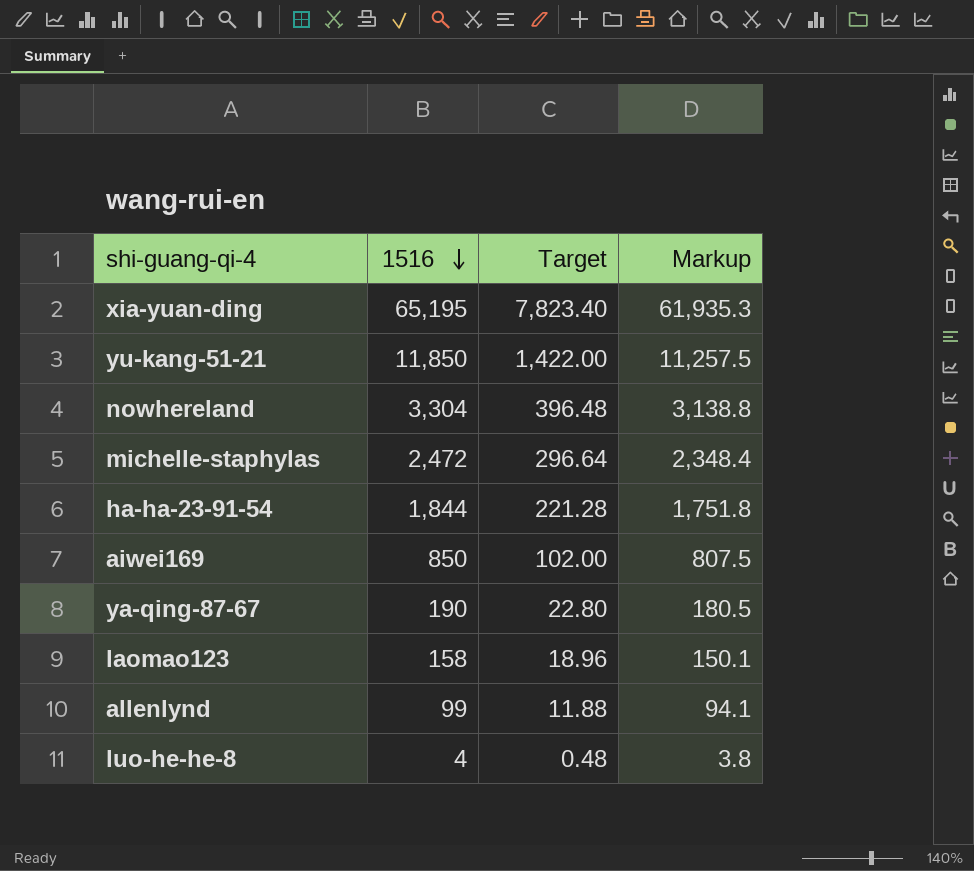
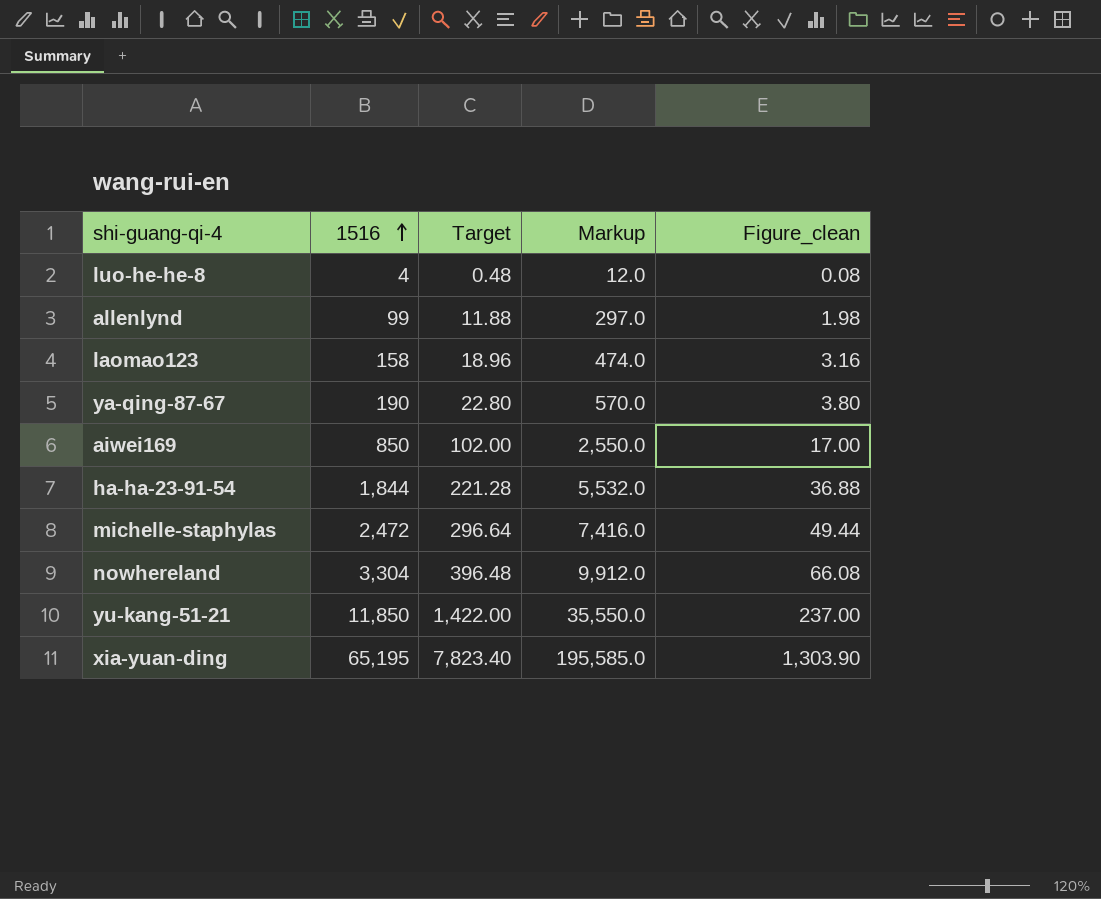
row order: 1516 descending -> 1516 ascending
column Markup | formula: [1516] * 0.95 -> [1516] * 3
column Figure_clean | formula: none -> [1516] * 0.02

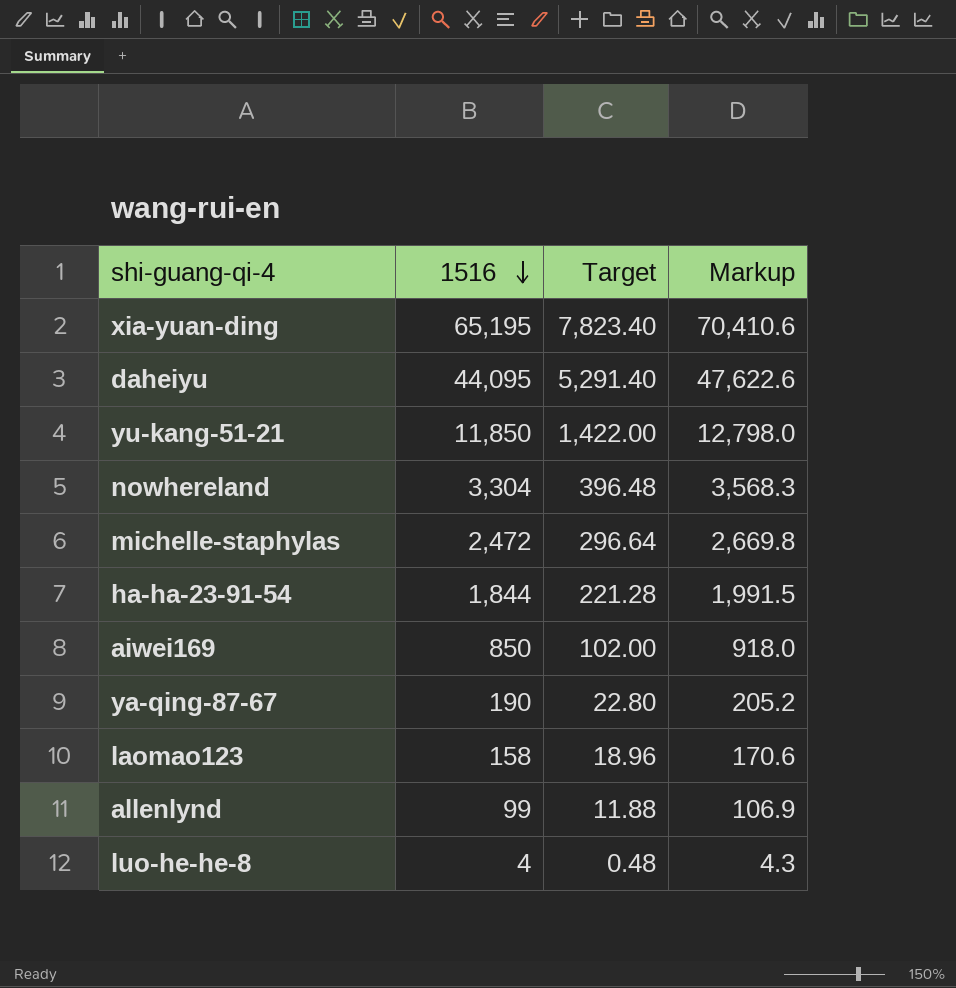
row order: 1516 ascending -> 1516 descending
column Figure_clean | formula: [1516] * 0.02 -> none
column Markup | formula: [1516] * 3 -> [1516] * 1.08
row daheiyu: none -> 44,095 | 5,291.40 | 47,622.6

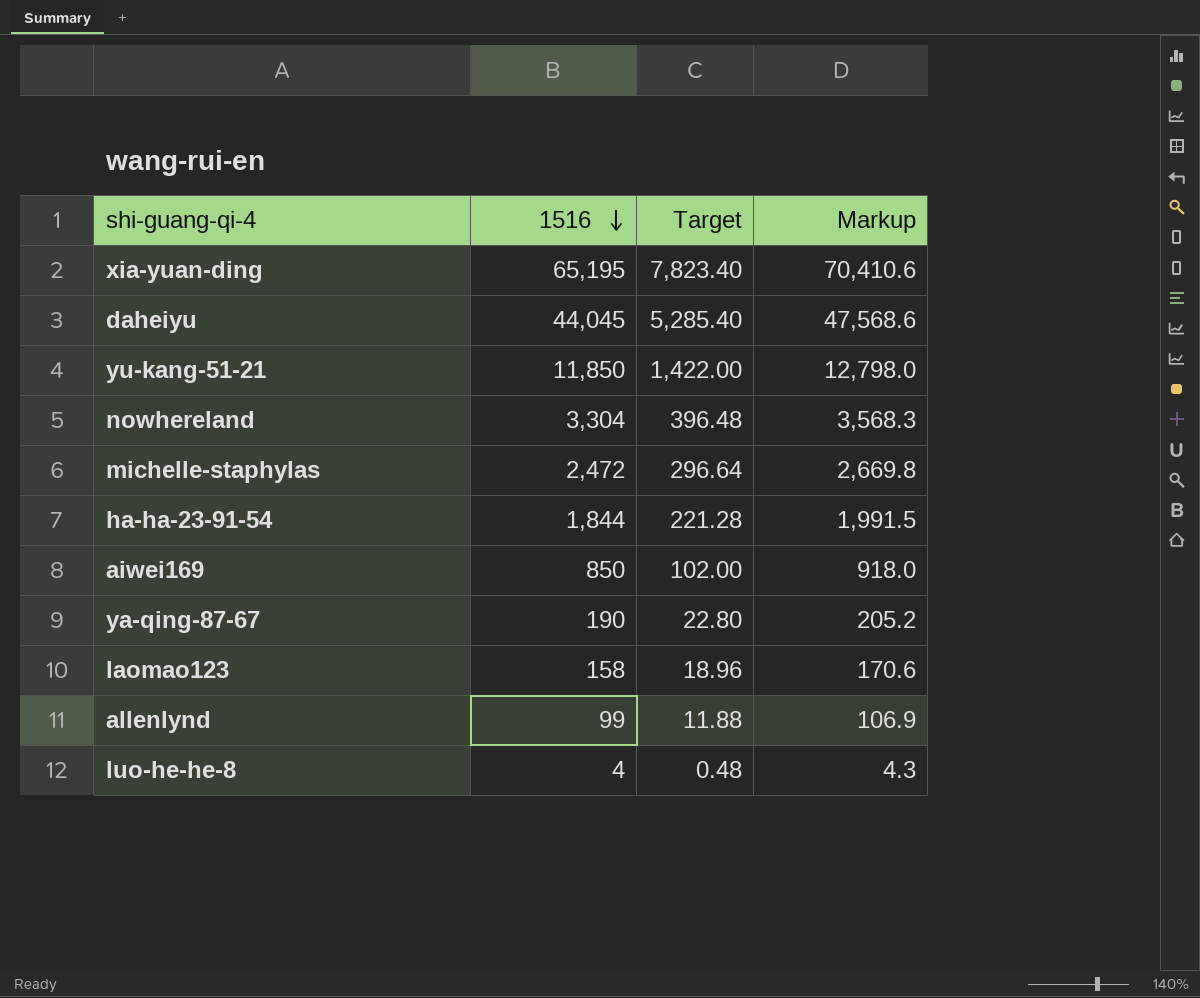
daheiyu | 1516: 44,095 -> 44,045
daheiyu | Target: 5,291.40 -> 5,285.40
daheiyu | Markup: 47,622.6 -> 47,568.6

